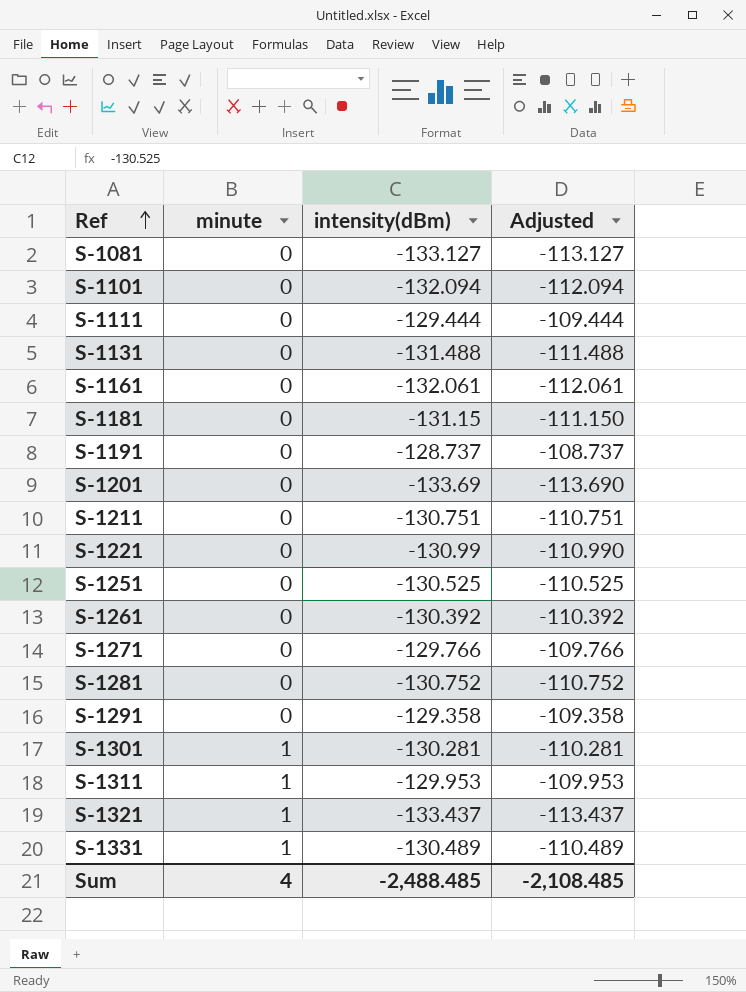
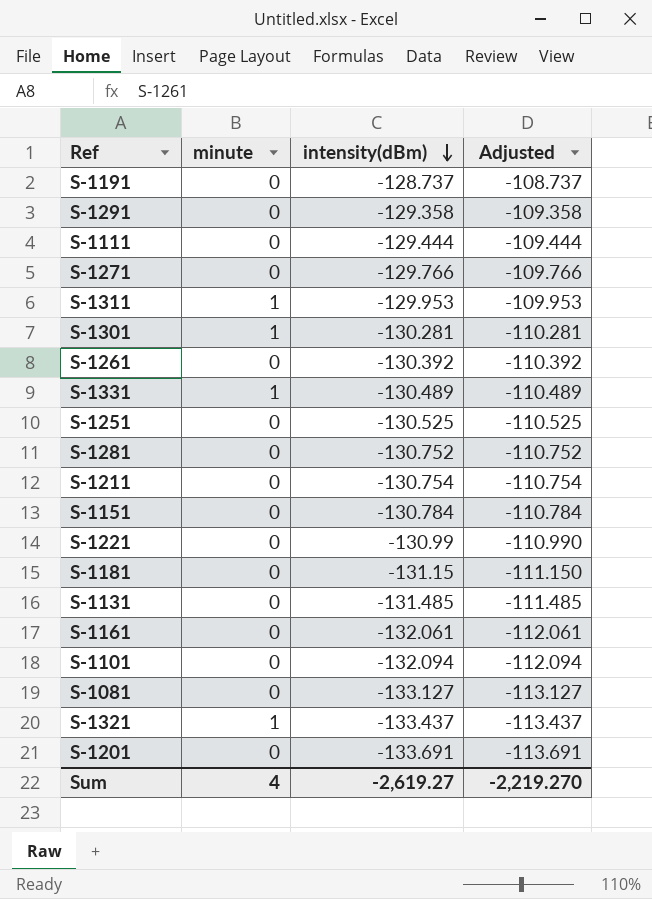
row order: Ref ascending -> intensity(dBm) descending
S-1211 | intensity(dBm): -130.751 -> -130.754
S-1211 | Adjusted: -110.751 -> -110.754
row S-1151: none -> 0 | -130.784 | -110.784
S-1131 | intensity(dBm): -131.488 -> -131.485
S-1131 | Adjusted: -111.488 -> -111.485
S-1201 | intensity(dBm): -133.69 -> -133.691
S-1201 | Adjusted: -113.690 -> -113.691
Sum | intensity(dBm): -2,488.485 -> -2,619.27
Sum | Adjusted: -2,108.485 -> -2,219.270

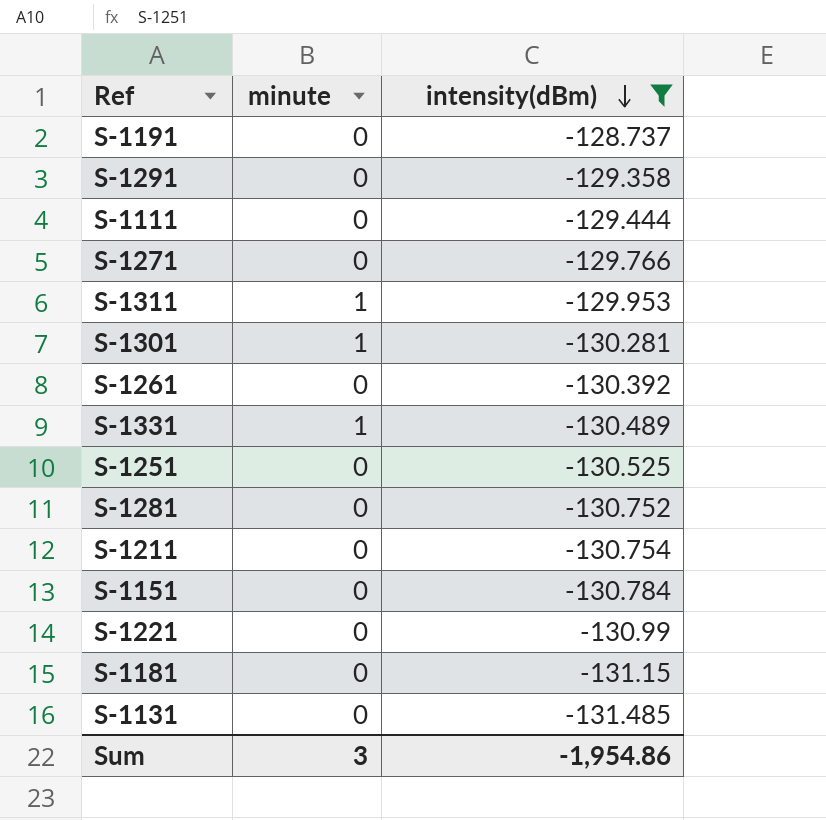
filter: none -> intensity(dBm) >= -131.485
column Adjusted | formula: [intensity(dBm)] + 20 -> none
Sum | minute: 4 -> 3
Sum | intensity(dBm): -2,619.27 -> -1,954.86

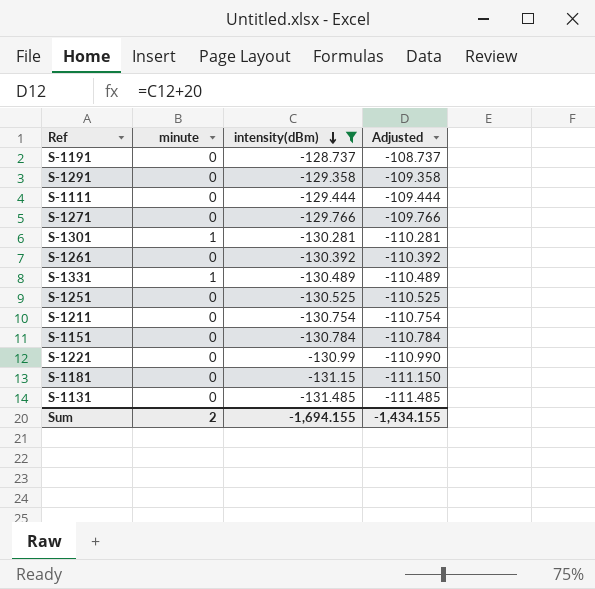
column Adjusted | formula: none -> [intensity(dBm)] + 20
row S-1311: 1 | -129.953 -> none
row S-1281: 0 | -130.752 -> none
Sum | minute: 3 -> 2
Sum | intensity(dBm): -1,954.86 -> -1,694.155

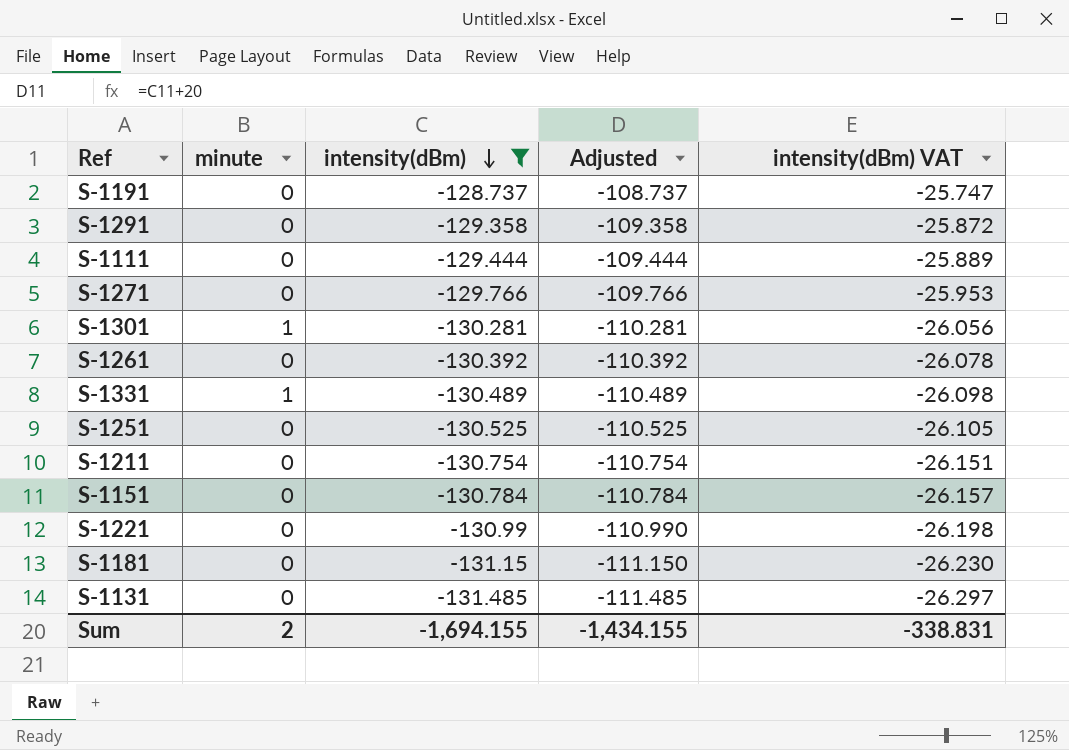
column intensity(dBm) VAT | formula: none -> [intensity(dBm)] * 0.2

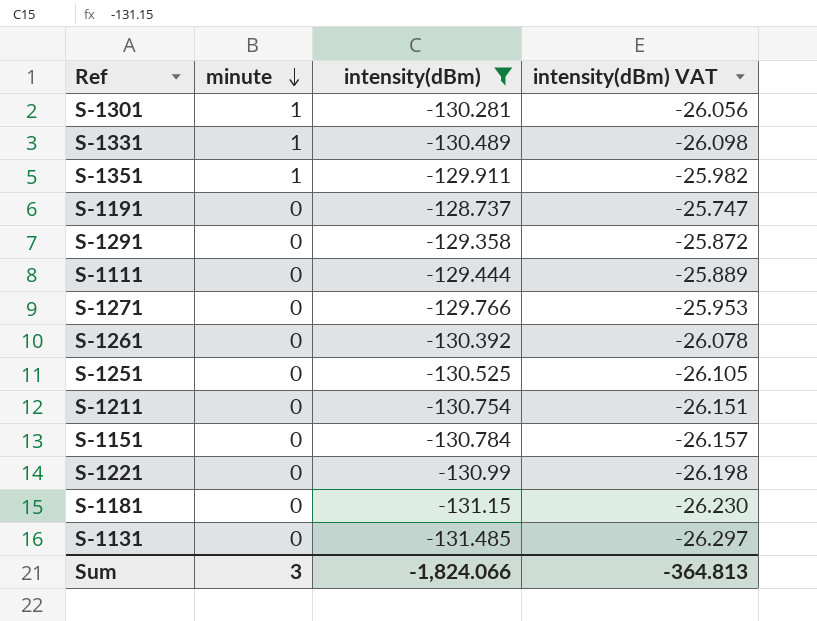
row order: intensity(dBm) descending -> minute descending
column Adjusted | formula: [intensity(dBm)] + 20 -> none
row S-1351: none -> 1 | -129.911 | -25.982
Sum | minute: 2 -> 3
Sum | intensity(dBm): -1,694.155 -> -1,824.066
Sum | intensity(dBm) VAT: -338.831 -> -364.813

